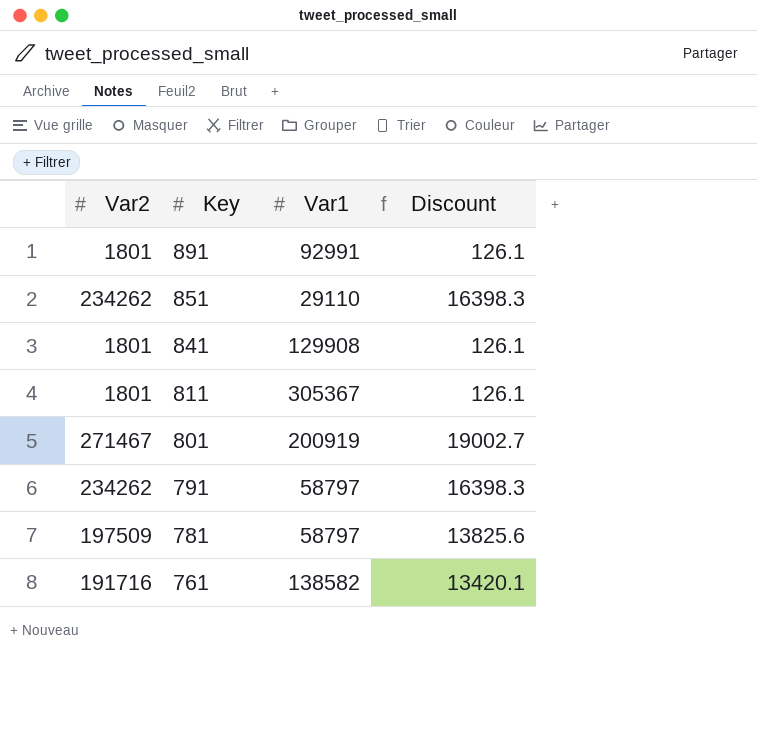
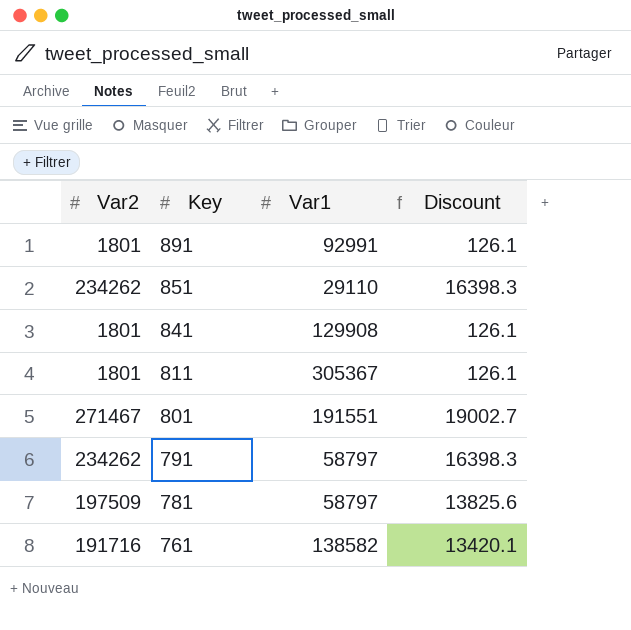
801 | Var1: 200919 -> 191551

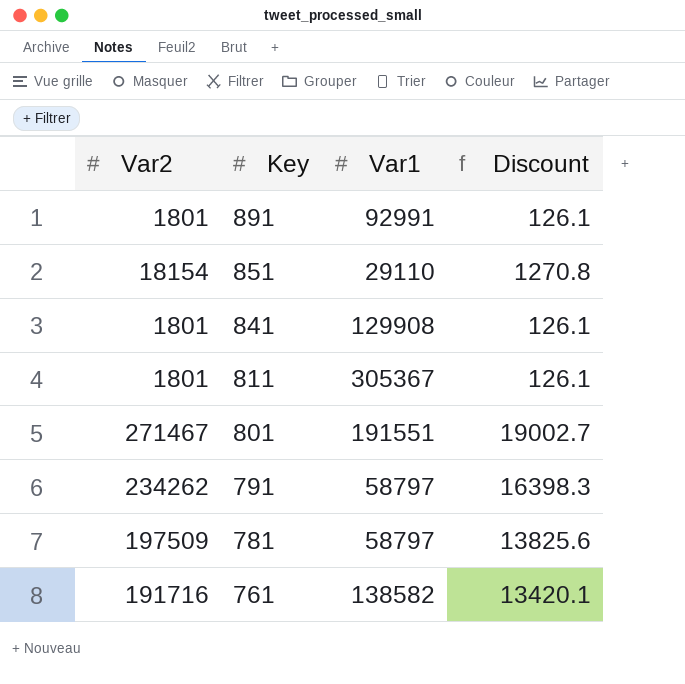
851 | Var2: 234262 -> 18154
851 | Discount: 16398.3 -> 1270.8

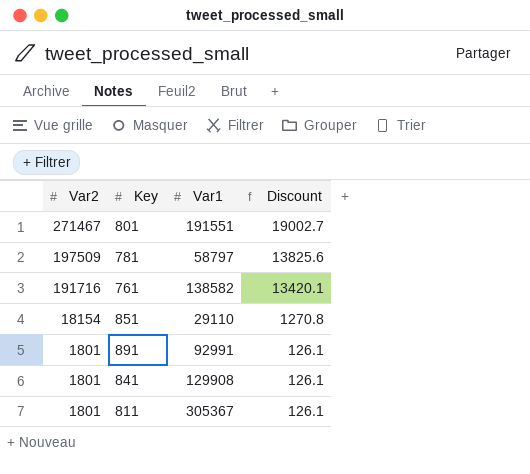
row order: Key descending -> Var2 descending
row 791: 234262 | 58797 | 16398.3 -> none

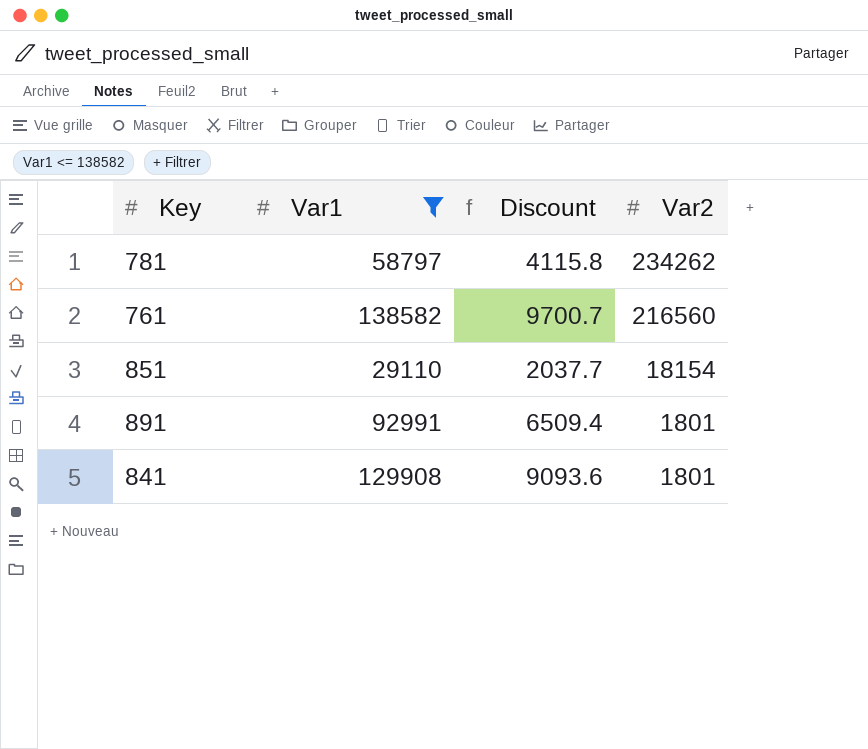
filter: none -> Var1 <= 138582
column Discount | formula: [Var2] * 0.07 -> [Var1] * 0.07
column Var2 | position: 1 -> 4
781 | Var2: 197509 -> 234262
761 | Var2: 191716 -> 216560

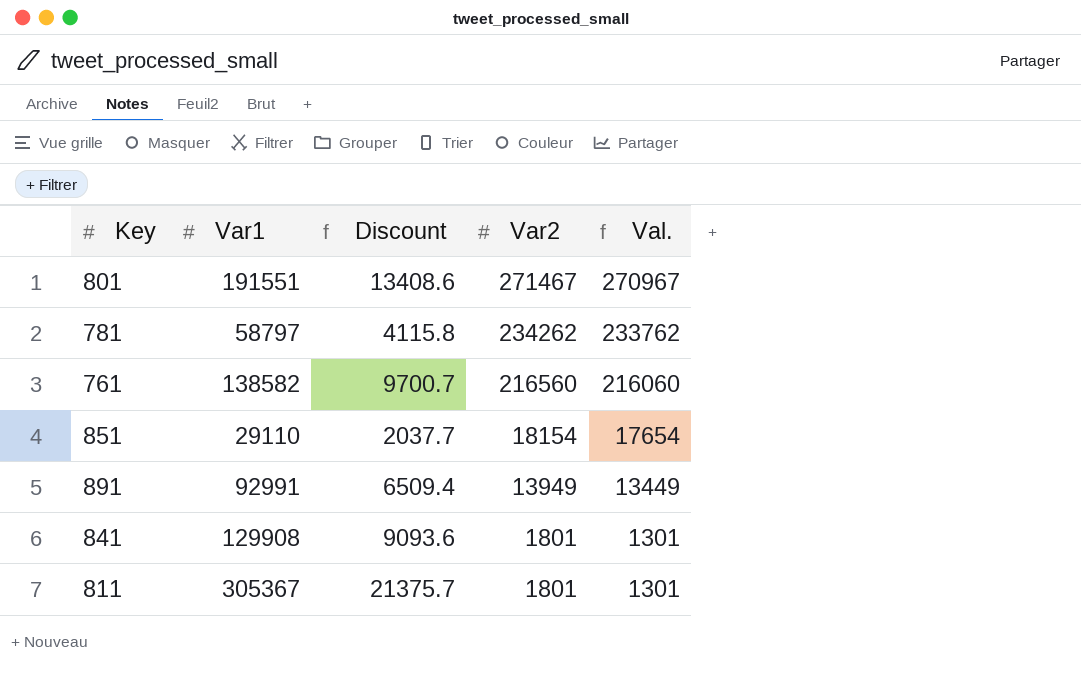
filter: Var1 <= 138582 -> none
column Val. | formula: none -> [Var2] - 500
891 | Var2: 1801 -> 13949

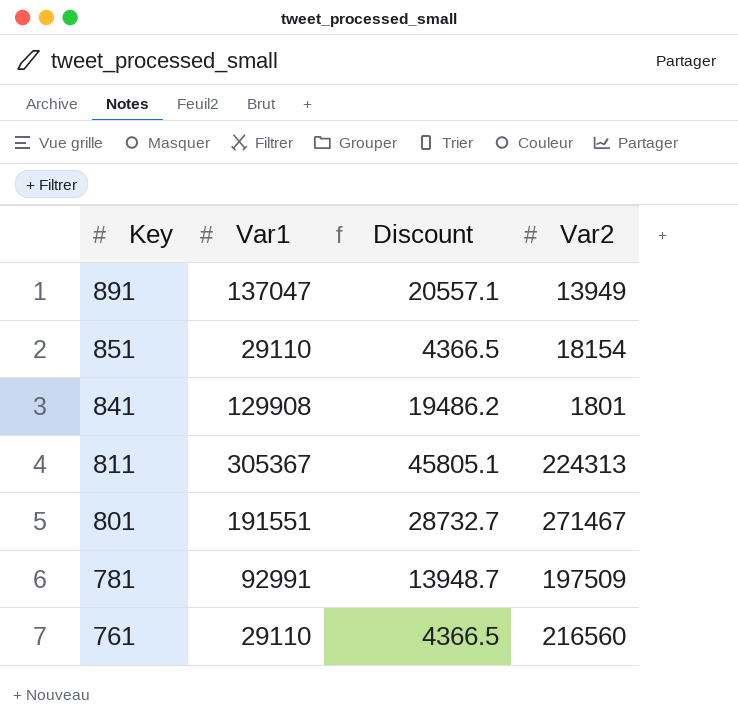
row order: Var2 descending -> Key descending
column Val. | formula: [Var2] - 500 -> none
column Discount | formula: [Var1] * 0.07 -> [Var1] * 0.15
891 | Var1: 92991 -> 137047
811 | Var2: 1801 -> 224313
781 | Var1: 58797 -> 92991
781 | Var2: 234262 -> 197509
761 | Var1: 138582 -> 29110

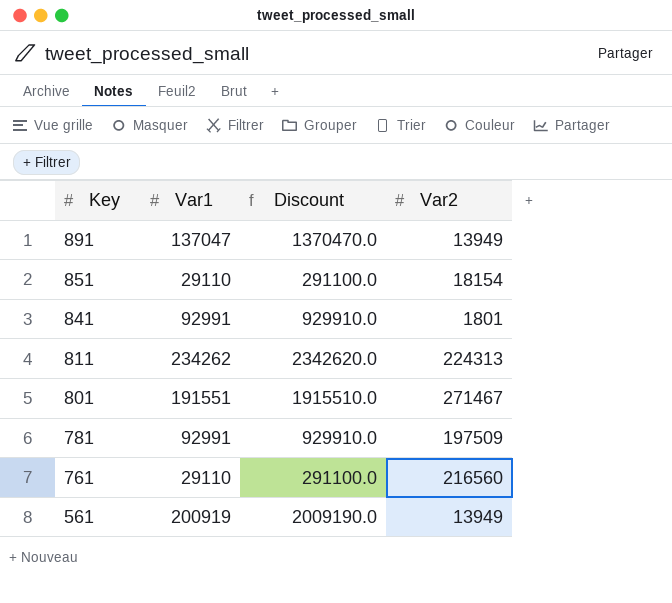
column Discount | formula: [Var1] * 0.15 -> [Var1] * 10
841 | Var1: 129908 -> 92991
811 | Var1: 305367 -> 234262
row 561: none -> 200919 | 2009190.0 | 13949

